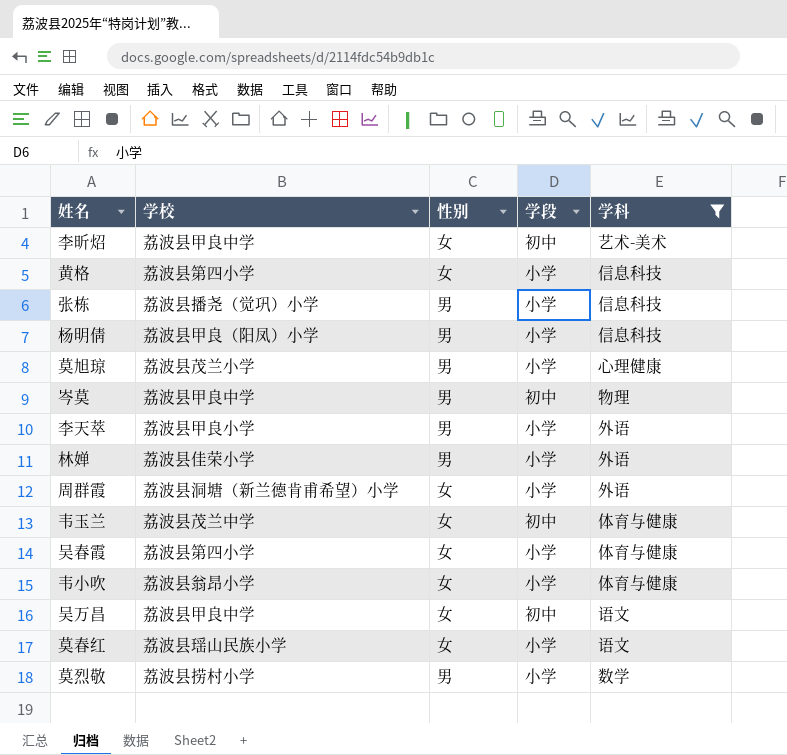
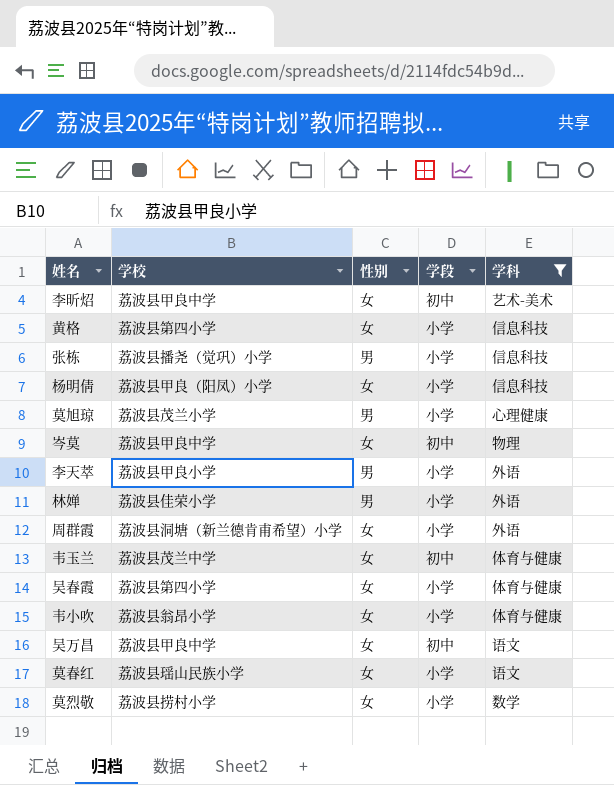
杨明倩 | 性别: 男 -> 女
岑莫 | 性别: 男 -> 女
莫烈敬 | 性别: 男 -> 女

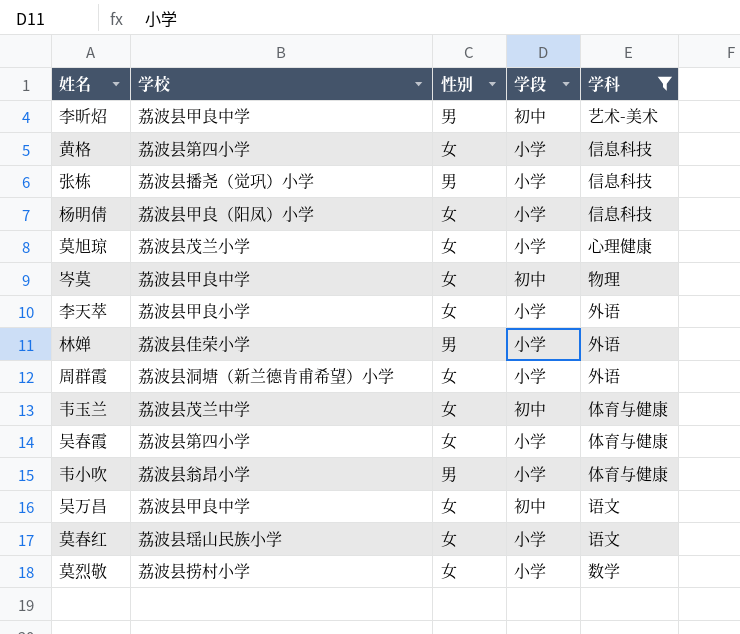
李昕炤 | 性别: 女 -> 男
莫旭琼 | 性别: 男 -> 女
李天萃 | 性别: 男 -> 女
韦小吹 | 性别: 女 -> 男

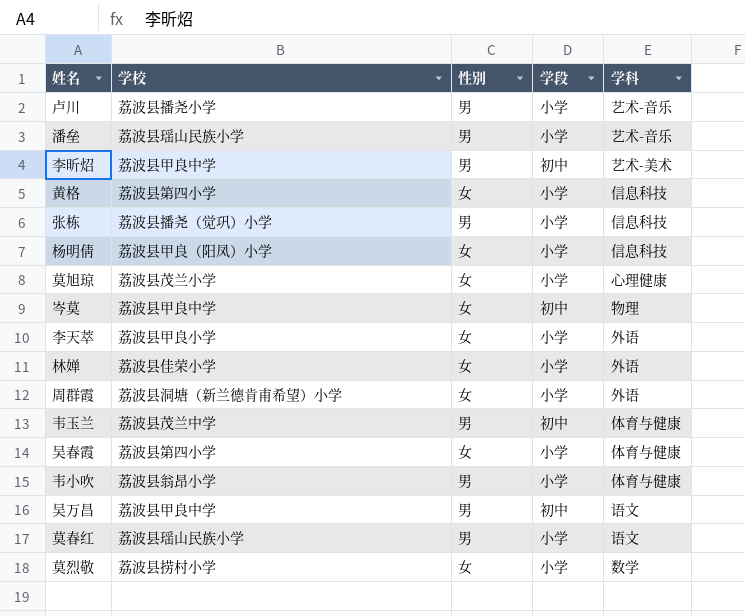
filter: 学科 != 艺术-音乐 -> none
林婵 | 性别: 男 -> 女
韦玉兰 | 性别: 女 -> 男
吴万昌 | 性别: 女 -> 男
莫春红 | 性别: 女 -> 男

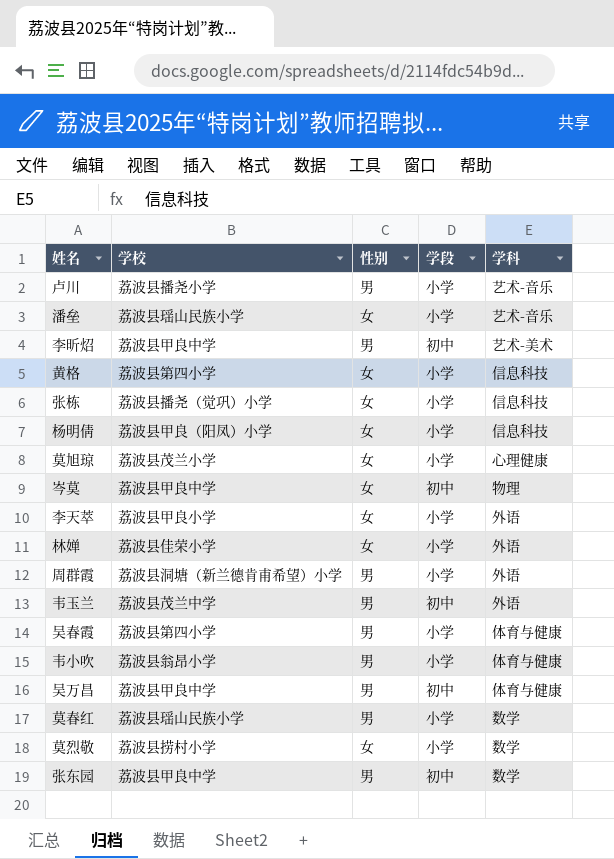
潘垒 | 性别: 男 -> 女
张栋 | 性别: 男 -> 女
周群霞 | 性别: 女 -> 男
韦玉兰 | 学科: 体育与健康 -> 外语
吴春霞 | 性别: 女 -> 男
吴万昌 | 学科: 语文 -> 体育与健康
莫春红 | 学科: 语文 -> 数学
row 张东园: none -> 荔波县甲良中学 | 男 | 初中 | 数学

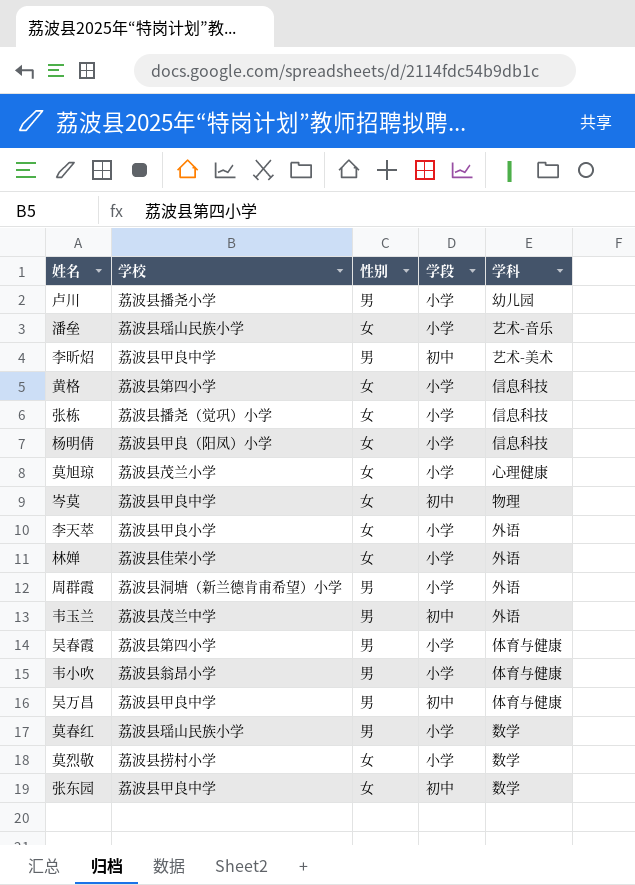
卢川 | 学科: 艺术-音乐 -> 幼儿园
张东园 | 性别: 男 -> 女

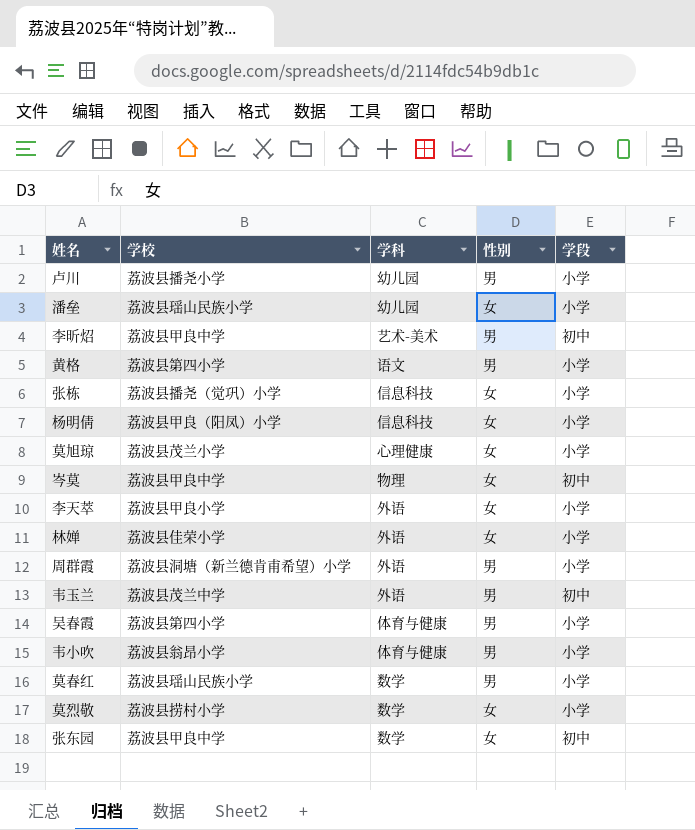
column 学科 | position: 5 -> 3
row 吴万昌: 荔波县甲良中学 | 男 | 初中 | 体育与健康 -> none
潘垒 | 学科: 艺术-音乐 -> 幼儿园
黄格 | 学科: 信息科技 -> 语文
黄格 | 性别: 女 -> 男

